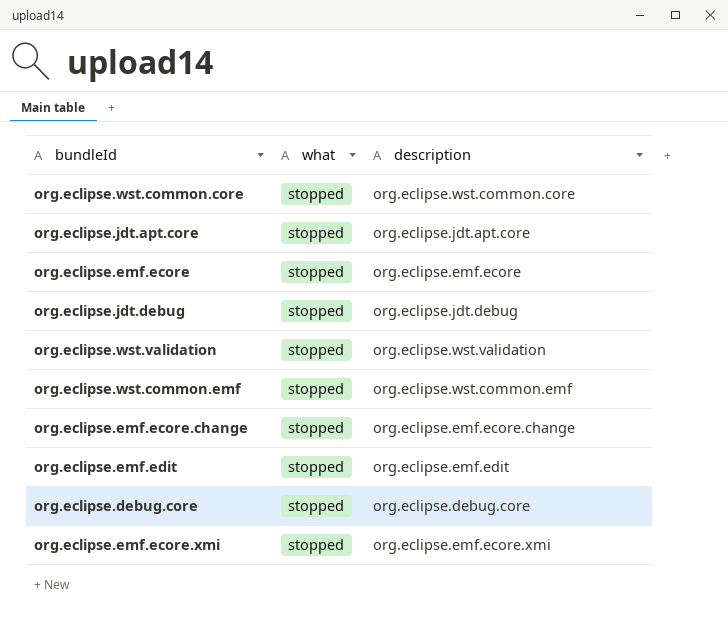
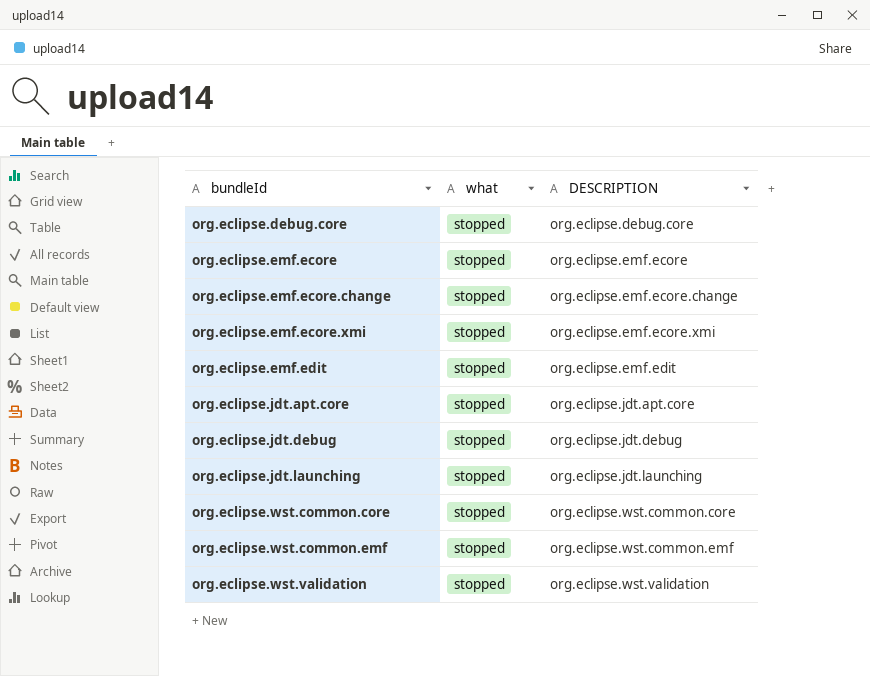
row order: none -> bundleId ascending
column name: description -> DESCRIPTION
row org.eclipse.jdt.launching: none -> stopped | org.eclipse.jdt.launching

